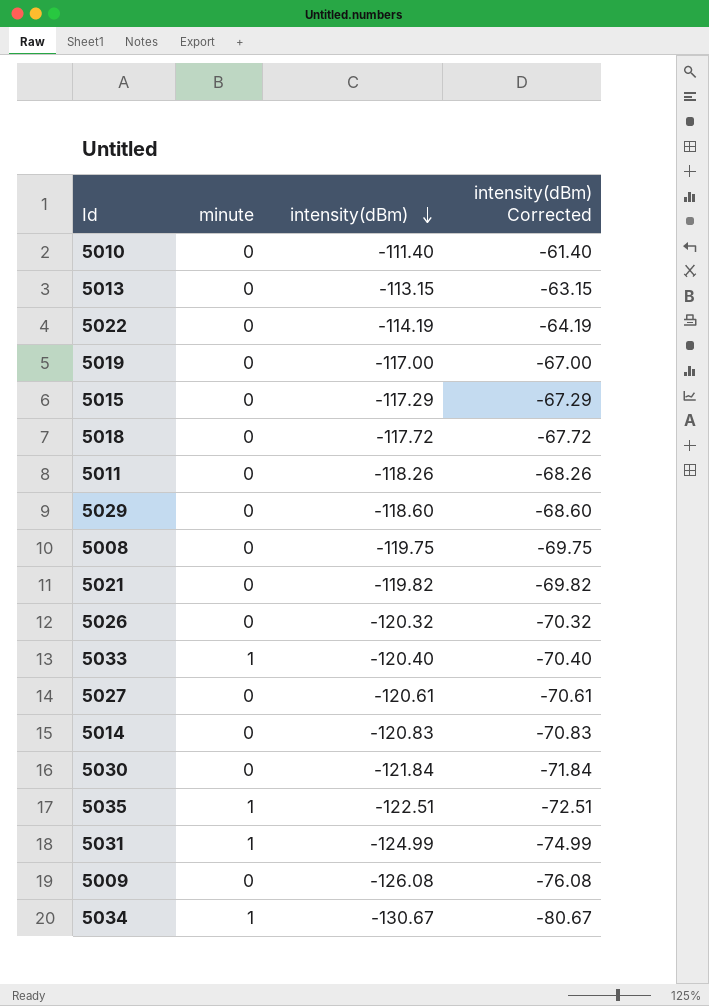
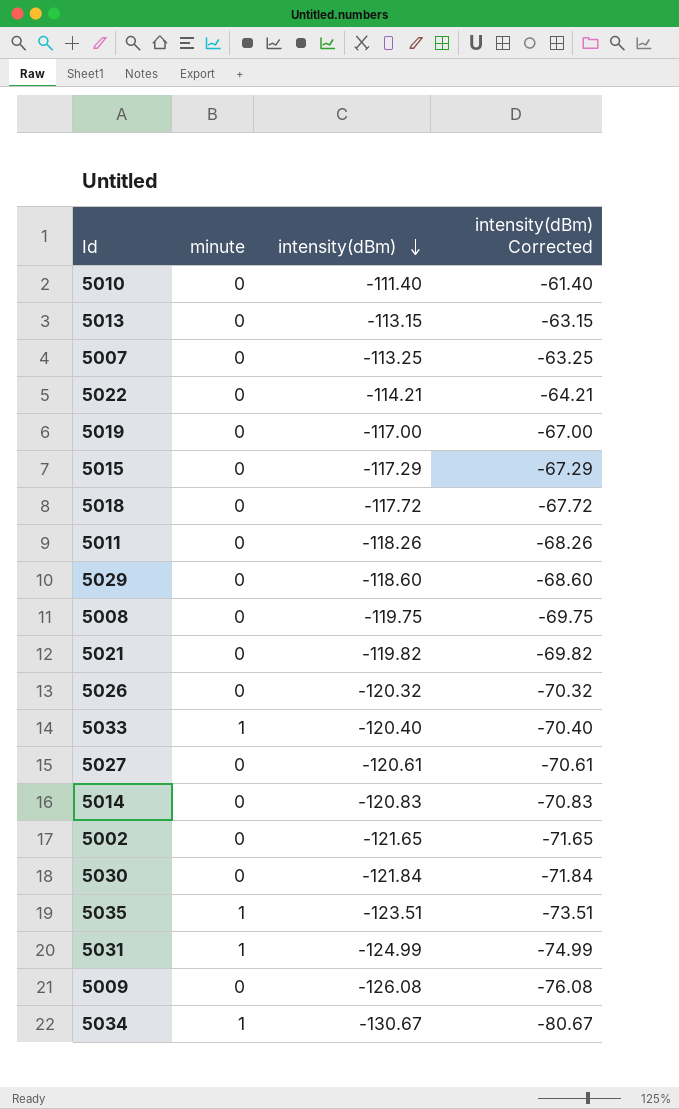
row 5007: none -> 0 | -113.25 | -63.25
5022 | intensity(dBm): -114.19 -> -114.21
5022 | intensity(dBm) Corrected: -64.19 -> -64.21
row 5002: none -> 0 | -121.65 | -71.65
5035 | intensity(dBm): -122.51 -> -123.51
5035 | intensity(dBm) Corrected: -72.51 -> -73.51

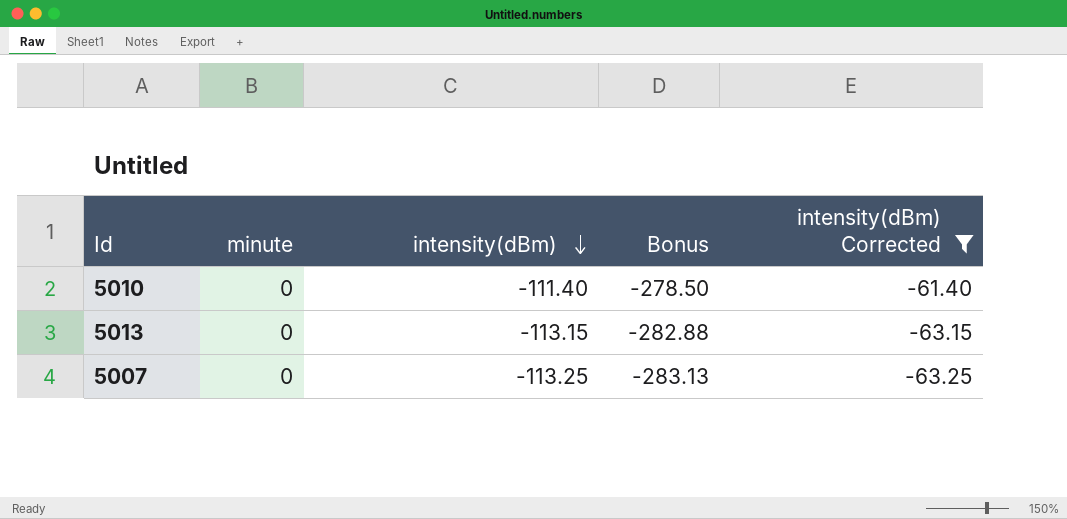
filter: none -> intensity(dBm) Corrected >= -63.25
column Bonus | formula: none -> [intensity(dBm)] * 2.5

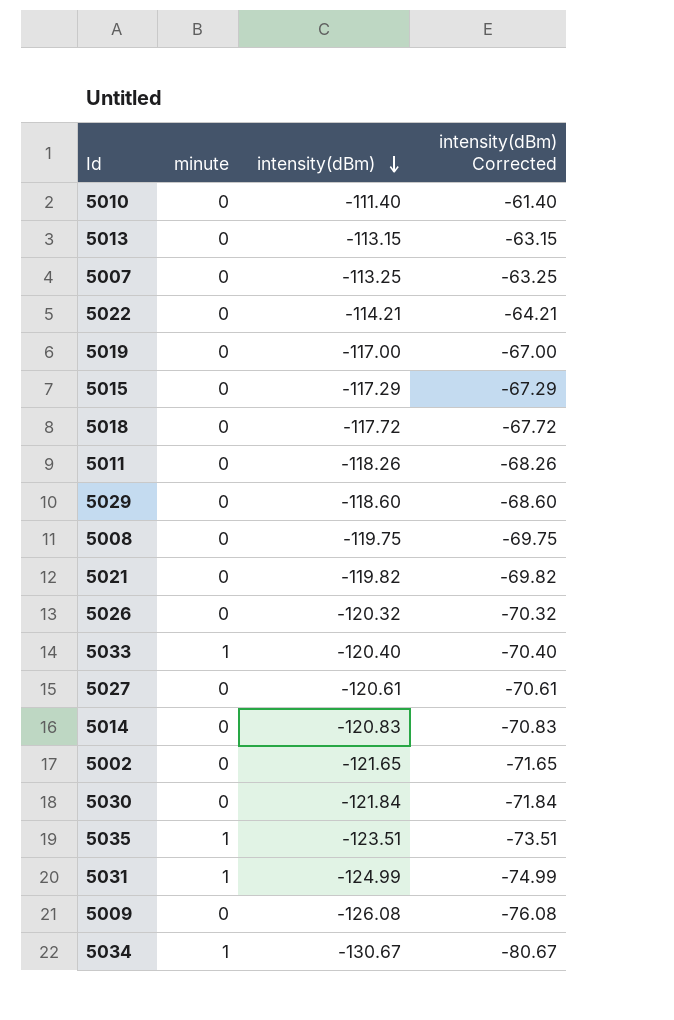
filter: intensity(dBm) Corrected >= -63.25 -> none
column Bonus | formula: [intensity(dBm)] * 2.5 -> none

